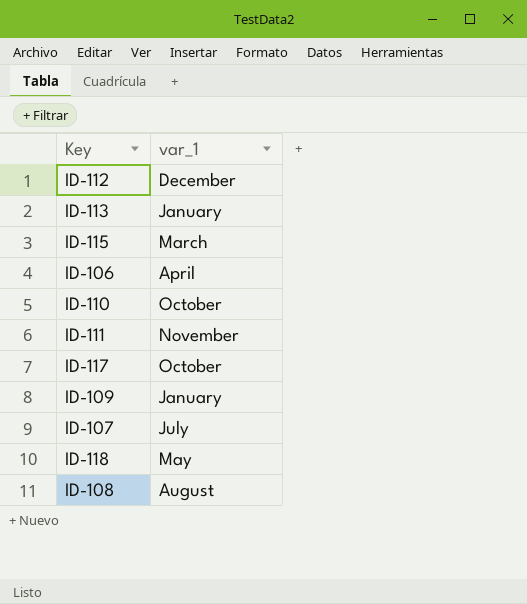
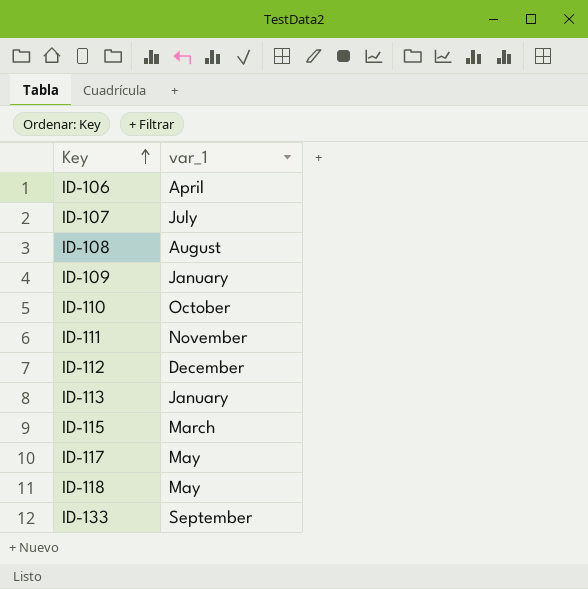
row order: none -> Key ascending
ID-117 | var_1: October -> May
row ID-133: none -> September

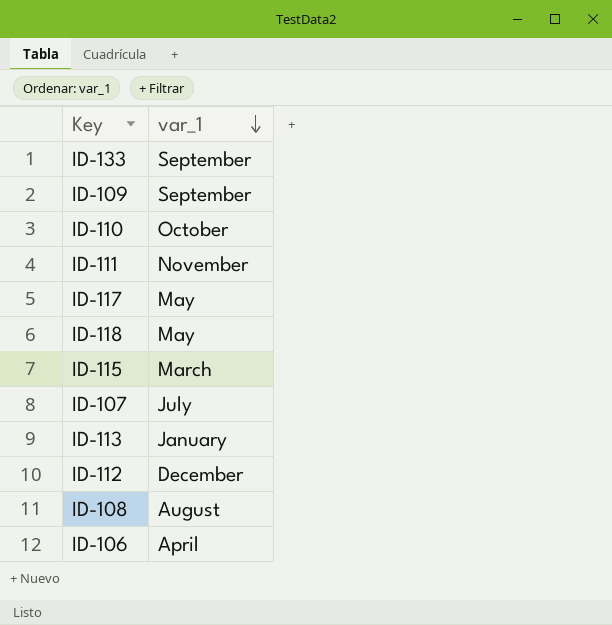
row order: Key ascending -> var_1 descending
ID-109 | var_1: January -> September

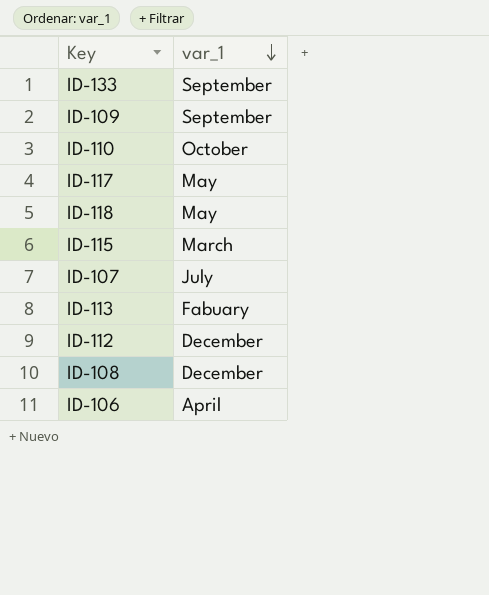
row ID-111: November -> none
ID-113 | var_1: January -> Fabuary
ID-108 | var_1: August -> December

